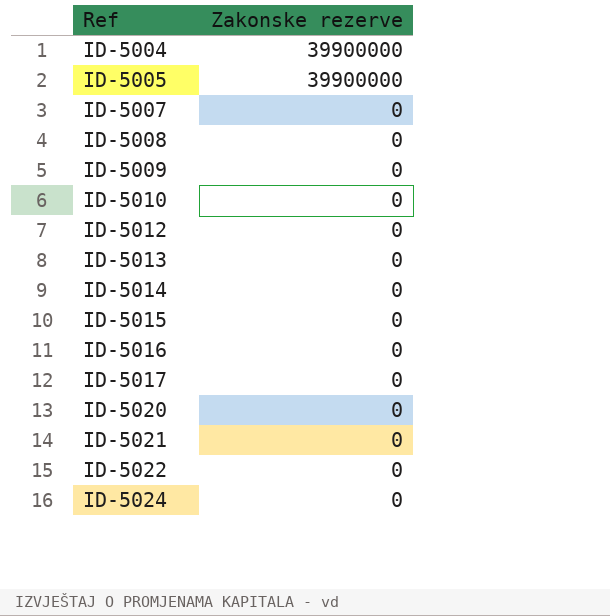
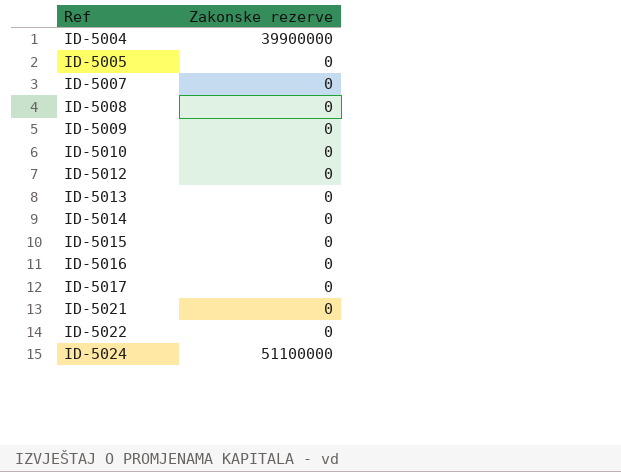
row ID-5020: 0 -> none
ID-5005 | Zakonske rezerve: 39900000 -> 0
ID-5024 | Zakonske rezerve: 0 -> 51100000

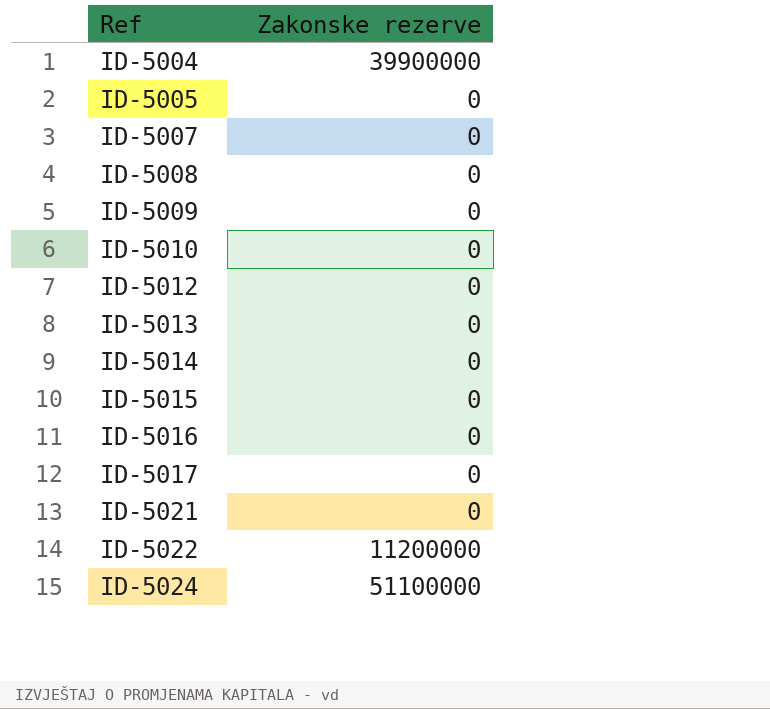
ID-5022 | Zakonske rezerve: 0 -> 11200000

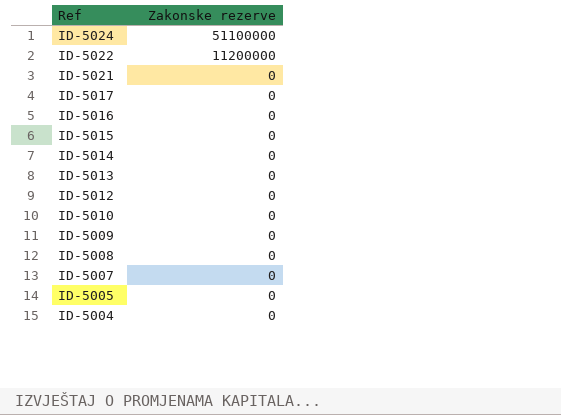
row order: Ref ascending -> Ref descending
ID-5004 | Zakonske rezerve: 39900000 -> 0

